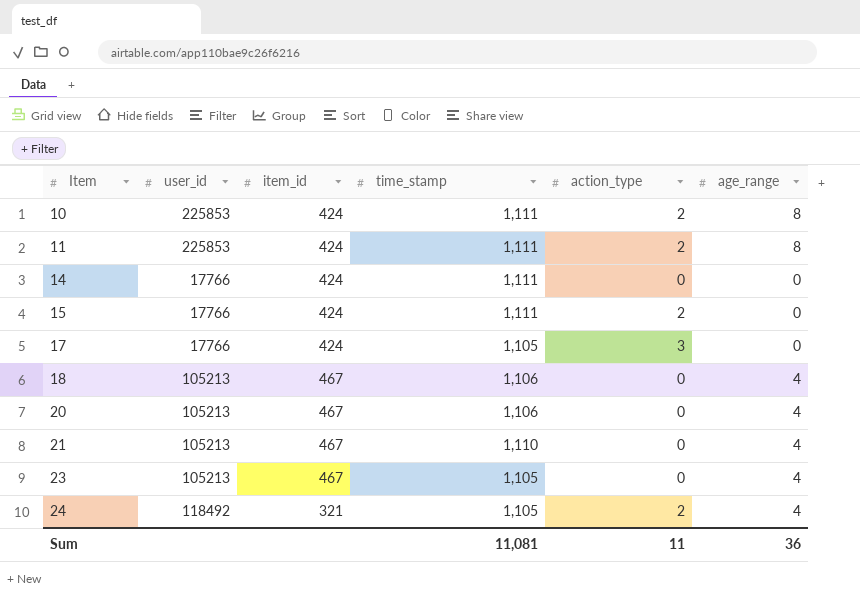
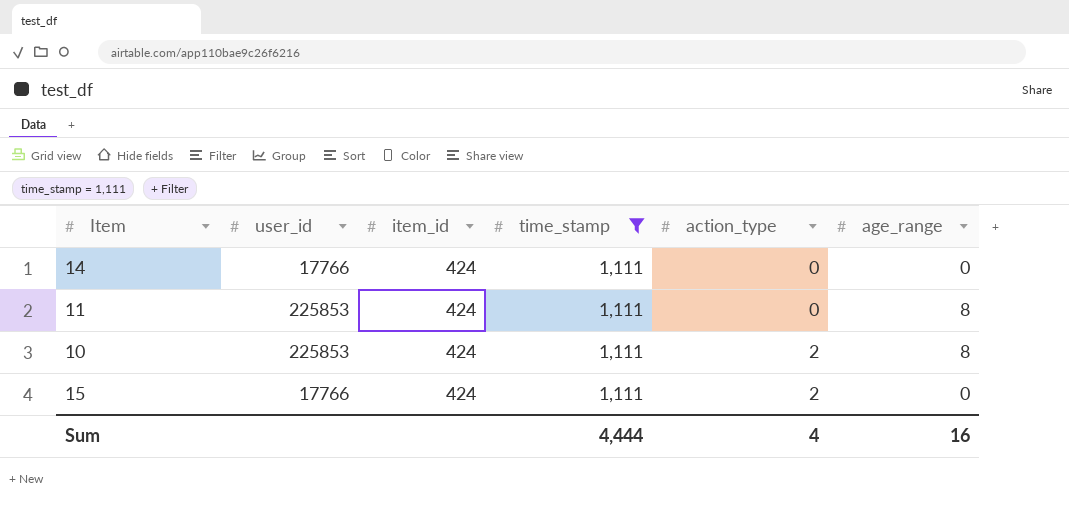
filter: none -> time_stamp = 1,111
row order: Item ascending -> action_type ascending
11 | action_type: 2 -> 0
Sum | time_stamp: 11,081 -> 4,444
Sum | action_type: 11 -> 4
Sum | age_range: 36 -> 16

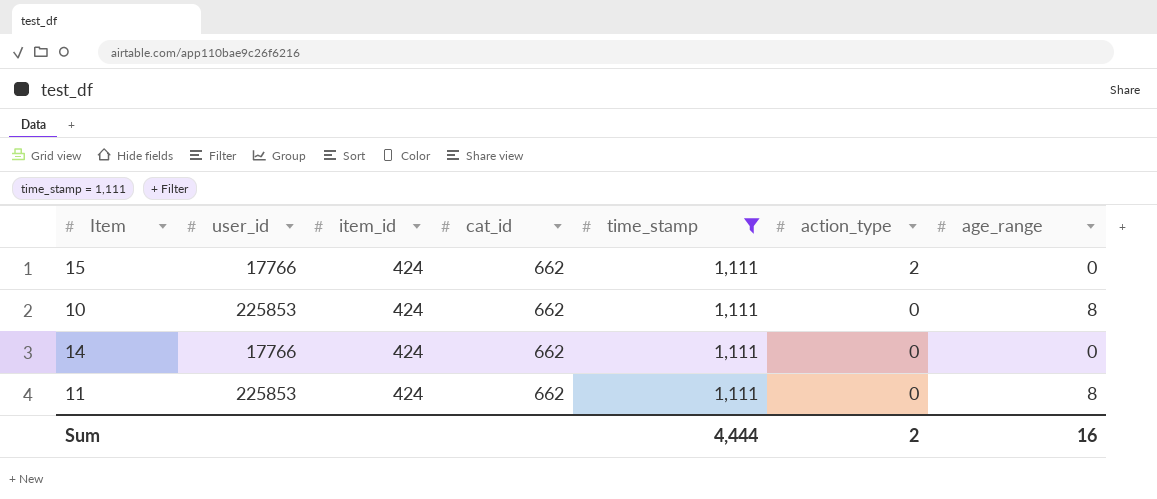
row order: action_type ascending -> action_type descending
column cat_id | position: none -> 4
10 | action_type: 2 -> 0
Sum | action_type: 4 -> 2

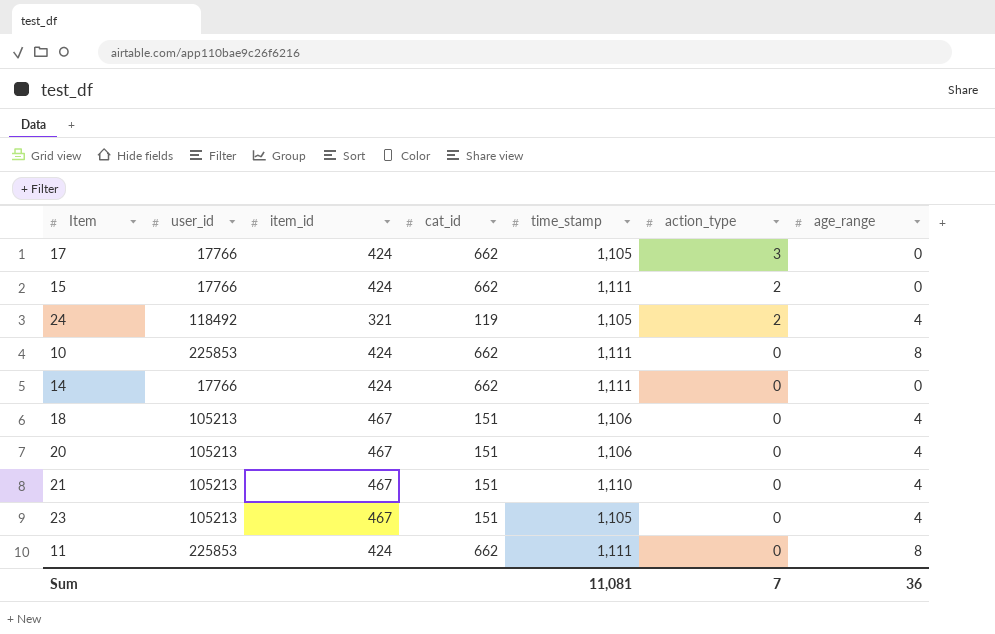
filter: time_stamp = 1,111 -> none
Sum | time_stamp: 4,444 -> 11,081
Sum | action_type: 2 -> 7
Sum | age_range: 16 -> 36

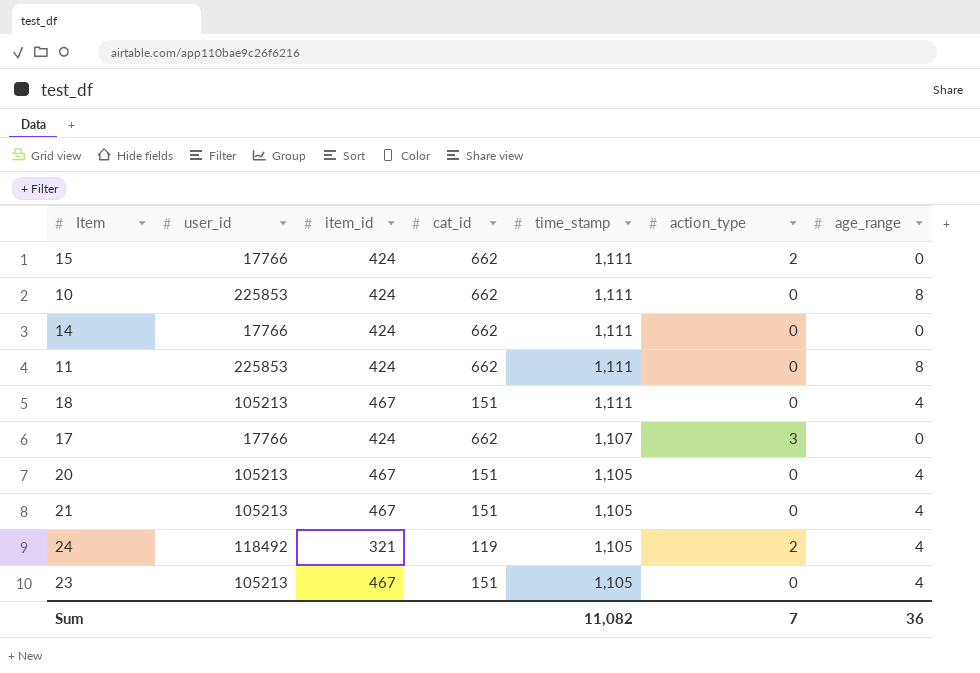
row order: action_type descending -> time_stamp descending
18 | time_stamp: 1,106 -> 1,111
17 | time_stamp: 1,105 -> 1,107
20 | time_stamp: 1,106 -> 1,105
21 | time_stamp: 1,110 -> 1,105
Sum | time_stamp: 11,081 -> 11,082

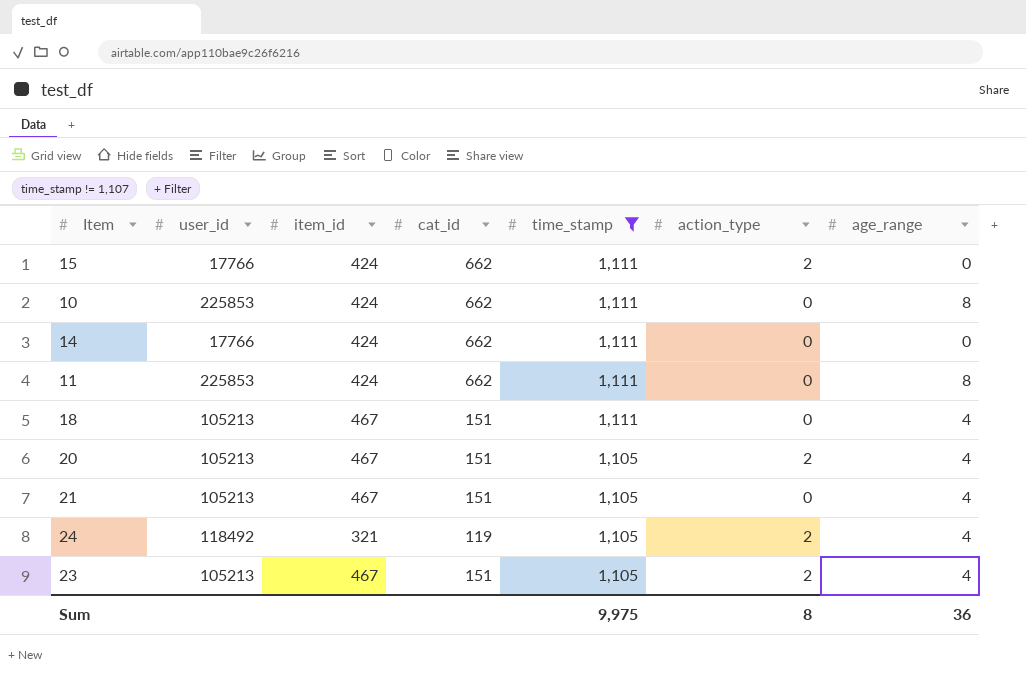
filter: none -> time_stamp != 1,107
20 | action_type: 0 -> 2
23 | action_type: 0 -> 2
Sum | time_stamp: 11,082 -> 9,975
Sum | action_type: 7 -> 8

